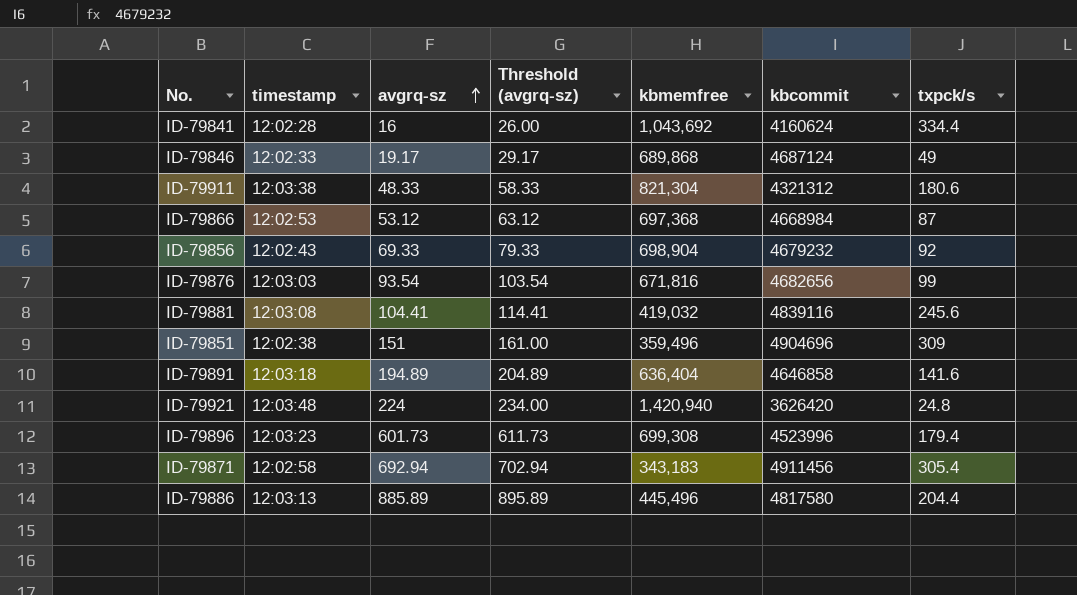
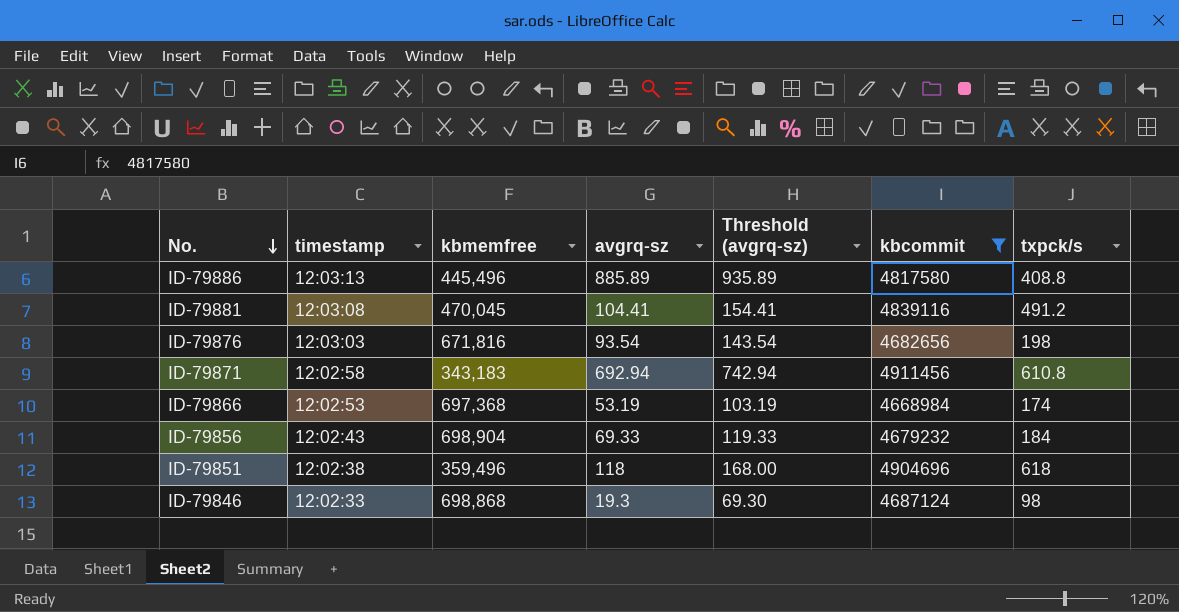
filter: none -> kbcommit >= 4668984
row order: avgrq-sz ascending -> No. descending
column kbmemfree | position: 5 -> 3
column Threshold (avgrq-sz) | formula: [avgrq-sz] + 10 -> [avgrq-sz] + 50
ID-79886 | txpck/s: 204.4 -> 408.8
ID-79881 | kbmemfree: 419,032 -> 470,045
ID-79881 | txpck/s: 245.6 -> 491.2
ID-79876 | txpck/s: 99 -> 198
ID-79871 | txpck/s: 305.4 -> 610.8
ID-79866 | avgrq-sz: 53.12 -> 53.19
ID-79866 | txpck/s: 87 -> 174
ID-79856 | txpck/s: 92 -> 184
ID-79851 | avgrq-sz: 151 -> 118
ID-79851 | txpck/s: 309 -> 618
ID-79846 | kbmemfree: 689,868 -> 698,868
ID-79846 | avgrq-sz: 19.17 -> 19.3
ID-79846 | txpck/s: 49 -> 98

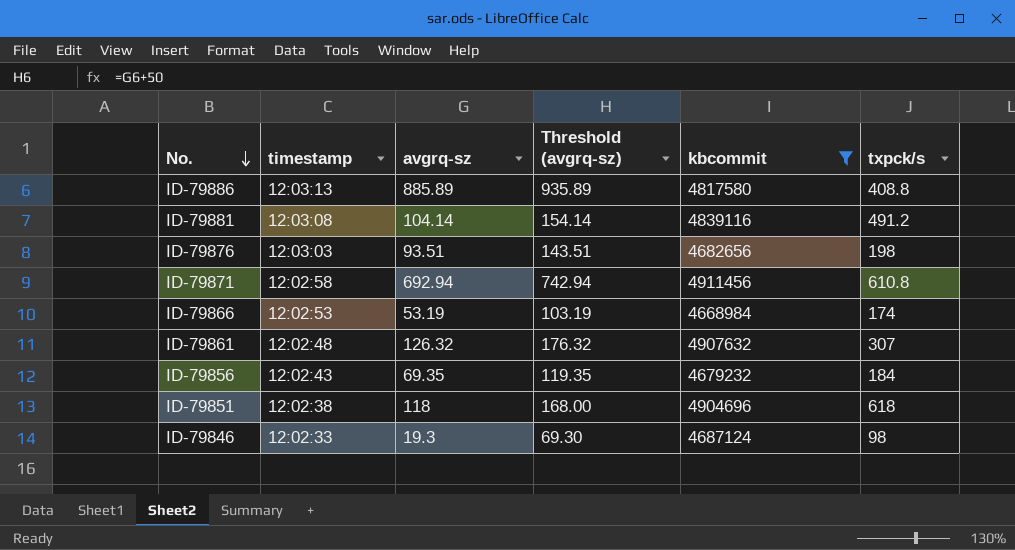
column kbmemfree | position: 3 -> none
ID-79881 | avgrq-sz: 104.41 -> 104.14
ID-79881 | Threshold (avgrq-sz): 154.41 -> 154.14
ID-79876 | avgrq-sz: 93.54 -> 93.51
ID-79876 | Threshold (avgrq-sz): 143.54 -> 143.51
row ID-79861: none -> 12:02:48 | 126.32 | 176.32 | 4907632 | 307
ID-79856 | avgrq-sz: 69.33 -> 69.35
ID-79856 | Threshold (avgrq-sz): 119.33 -> 119.35

